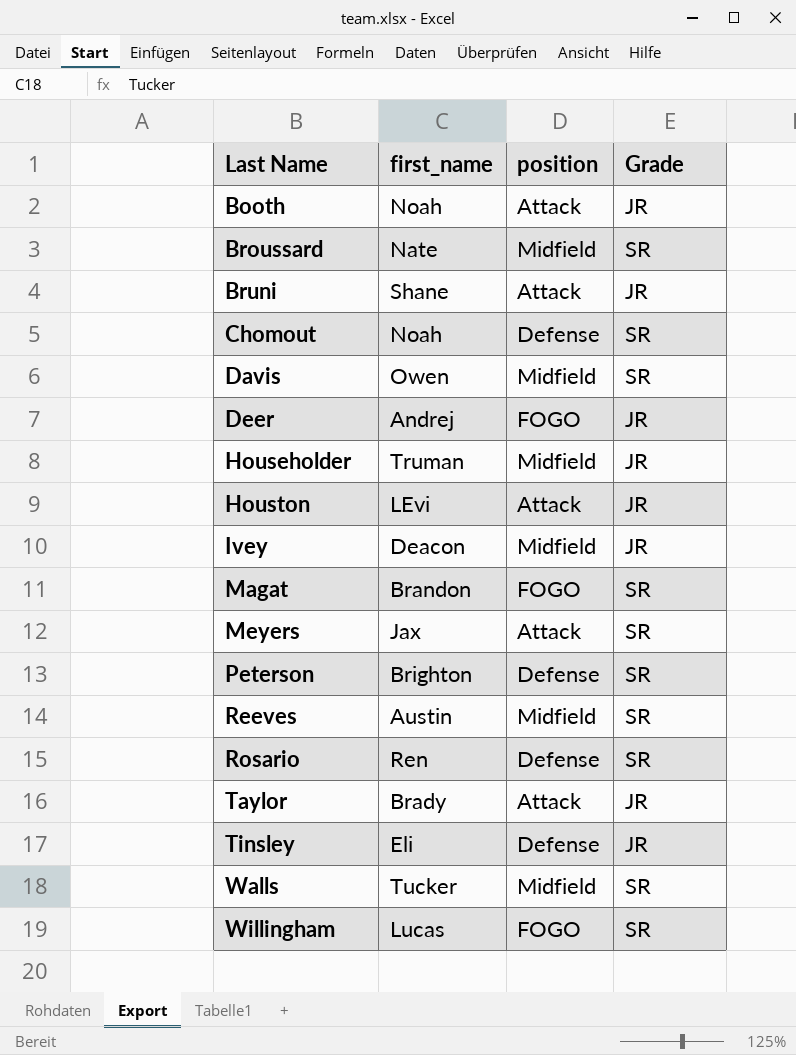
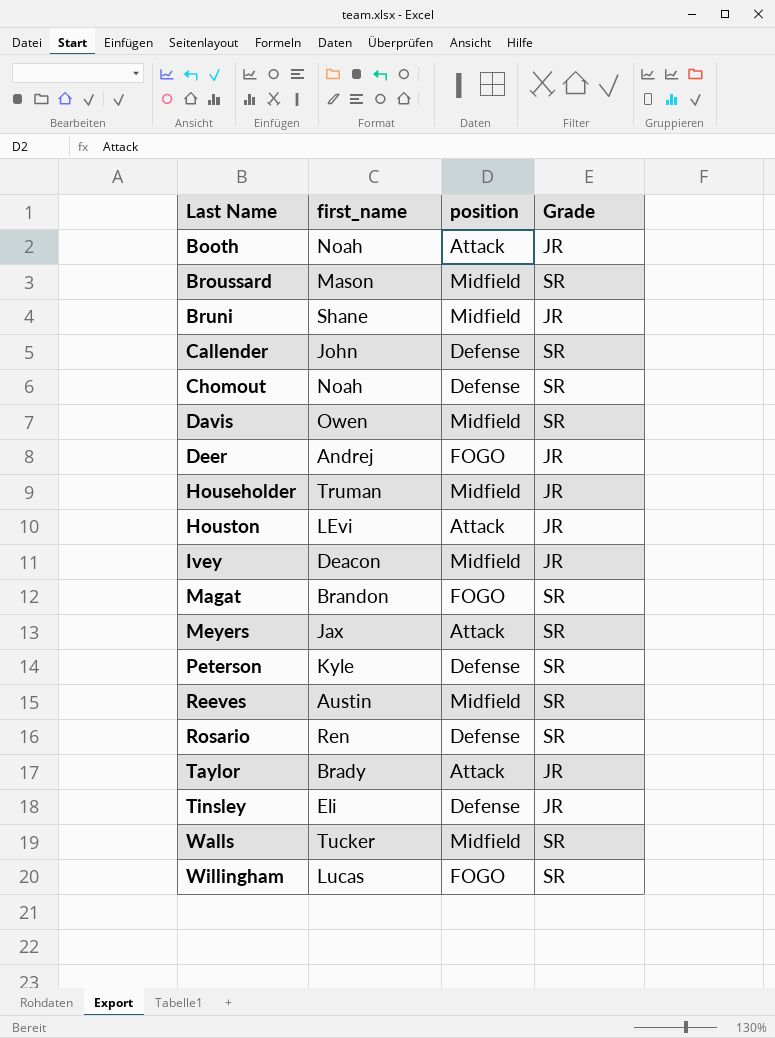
Broussard | first_name: Nate -> Mason
Bruni | position: Attack -> Midfield
row Callender: none -> John | Defense | SR
Peterson | first_name: Brighton -> Kyle

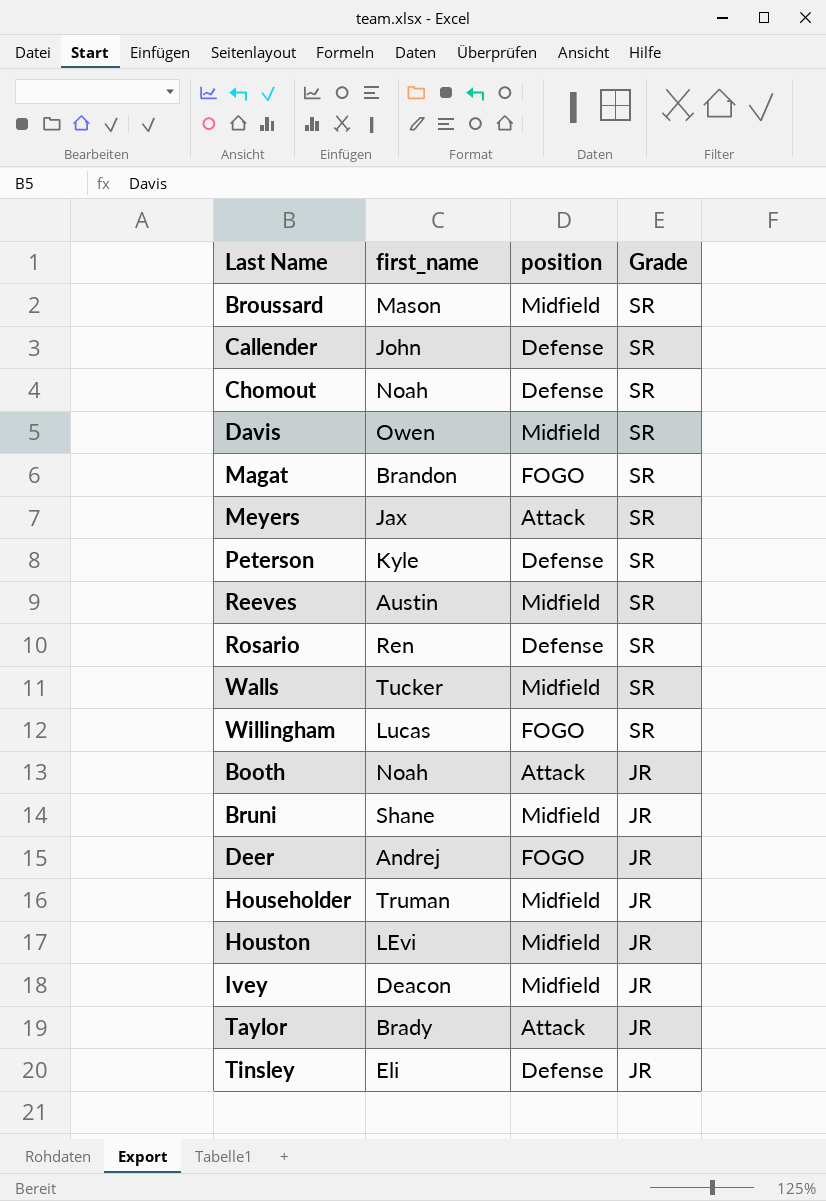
row order: Last Name ascending -> Grade descending
Houston | position: Attack -> Midfield

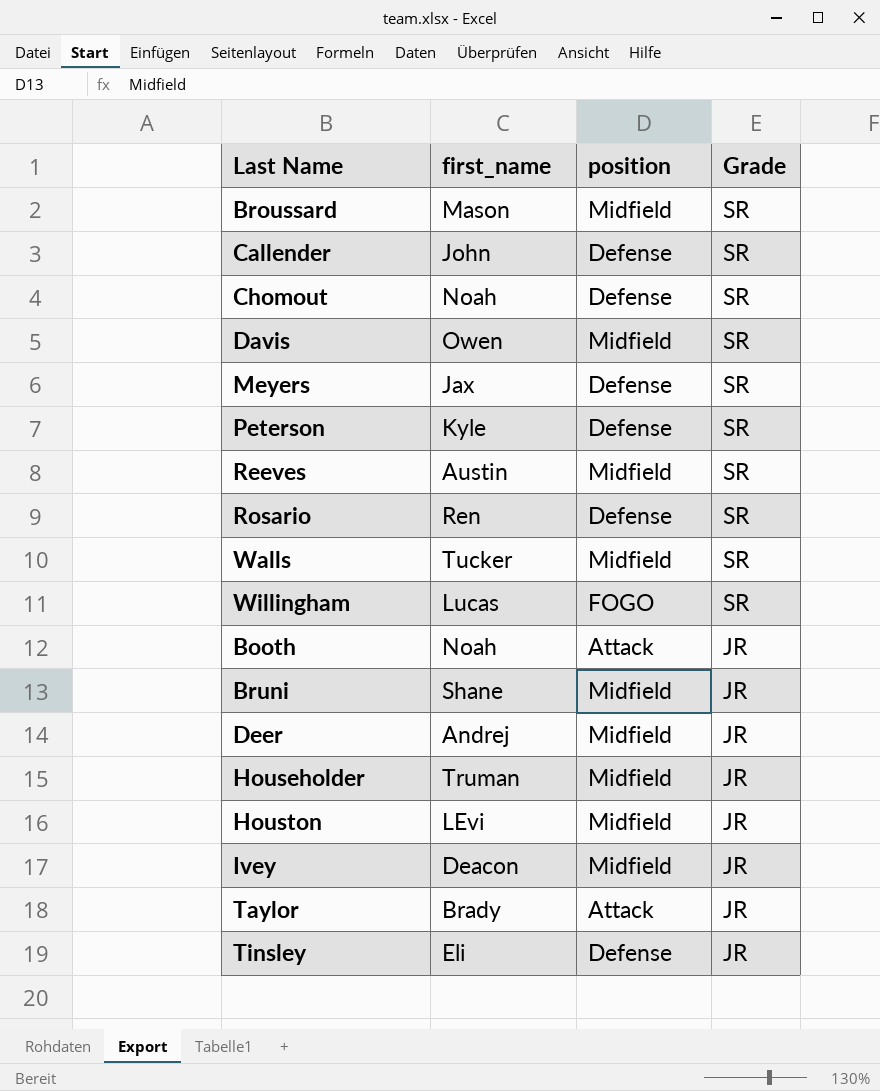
row Magat: Brandon | FOGO | SR -> none
Meyers | position: Attack -> Defense
Deer | position: FOGO -> Midfield

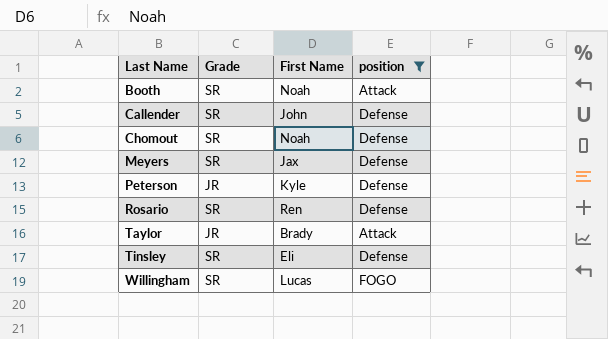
filter: none -> position != Midfield
row order: Grade descending -> Last Name ascending
column Grade | position: 4 -> 2
column name: first_name -> First Name
Booth | Grade: JR -> SR
Peterson | Grade: SR -> JR
Tinsley | Grade: JR -> SR

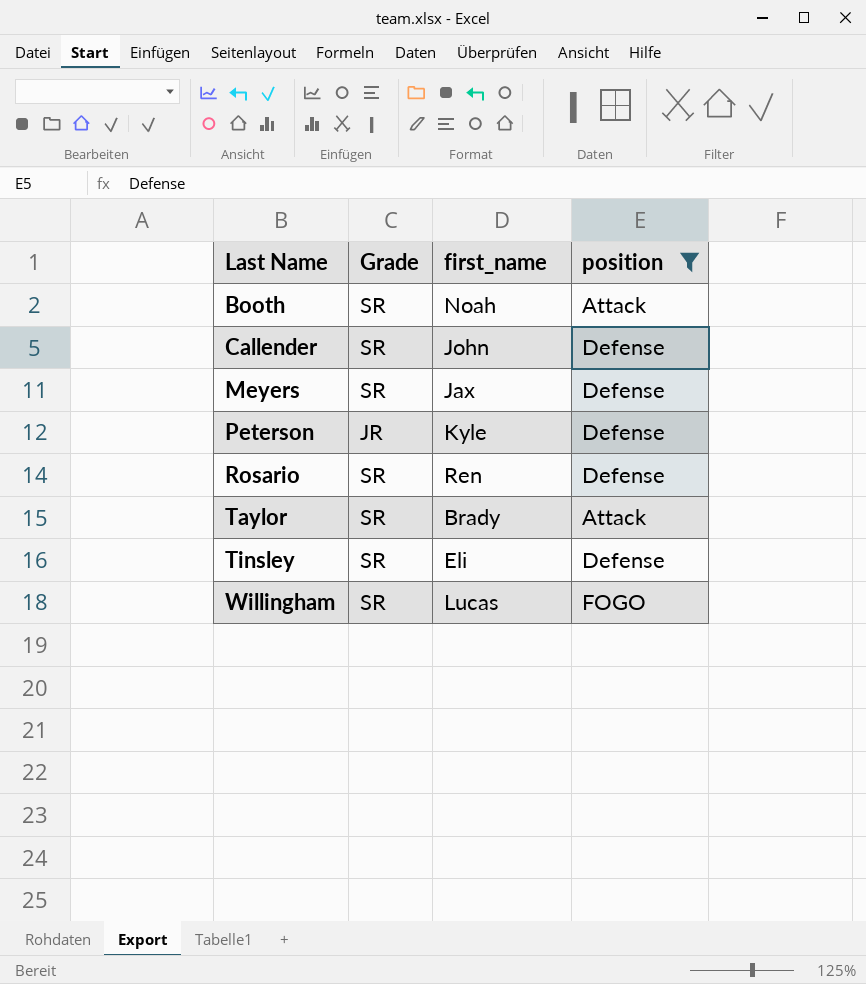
column name: First Name -> first_name
row Chomout: SR | Noah | Defense -> none
Taylor | Grade: JR -> SR

